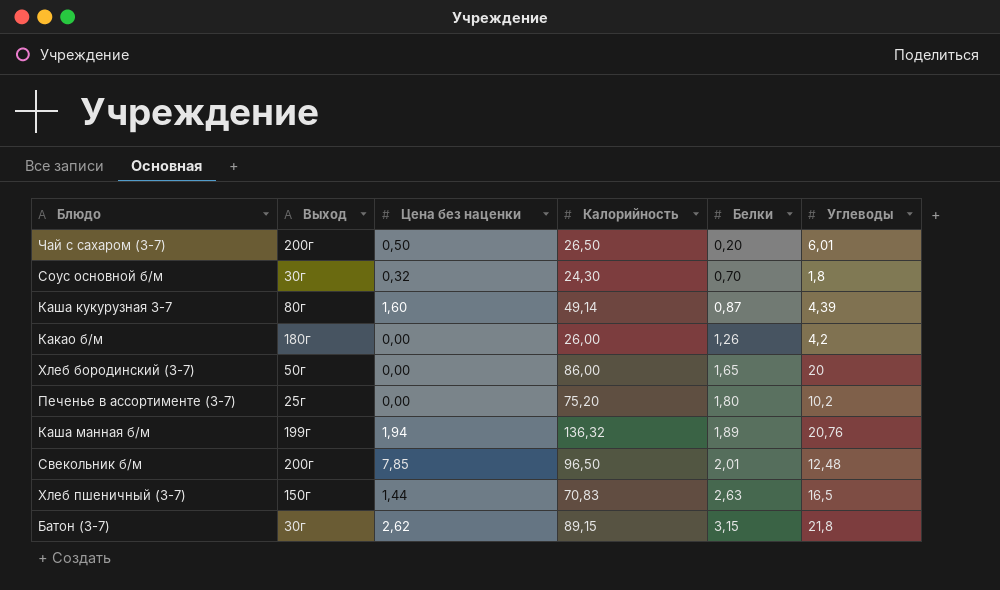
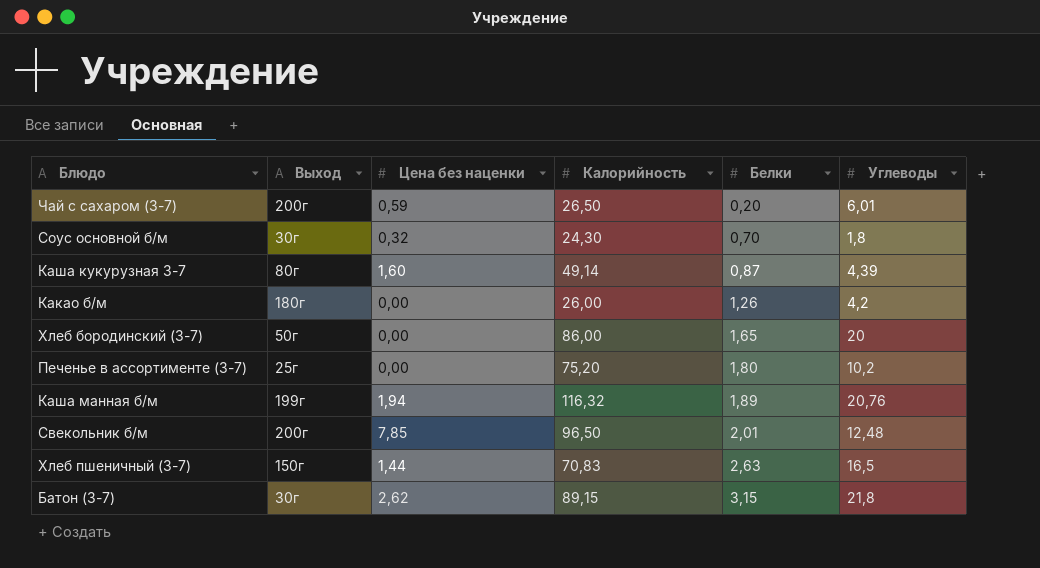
Чай с сахаром (3-7) | Цена без наценки: 0,50 -> 0,59
Каша манная б/м | Калорийность: 136,32 -> 116,32

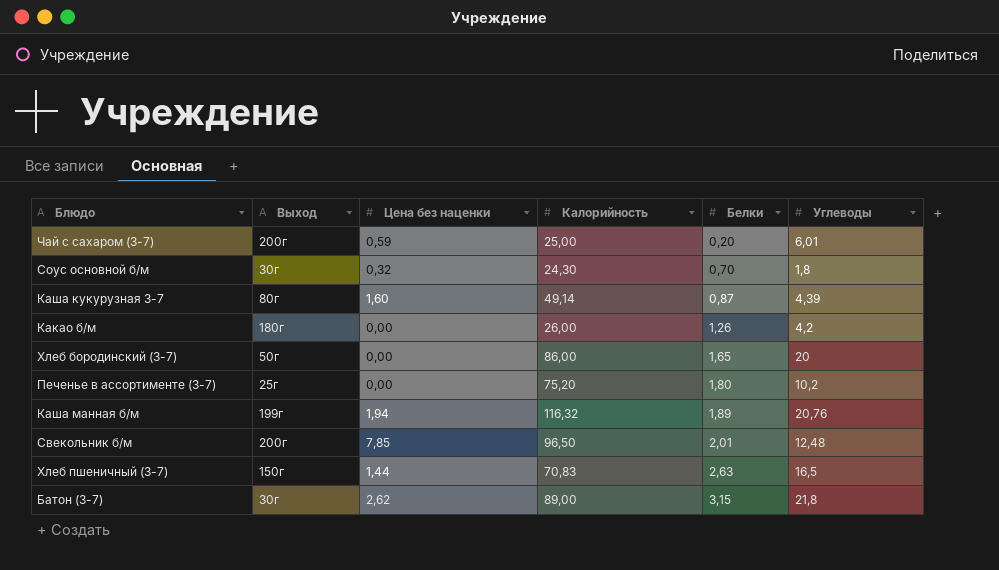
Чай с сахаром (3-7) | Калорийность: 26,50 -> 25,00
Батон (3-7) | Калорийность: 89,15 -> 89,00

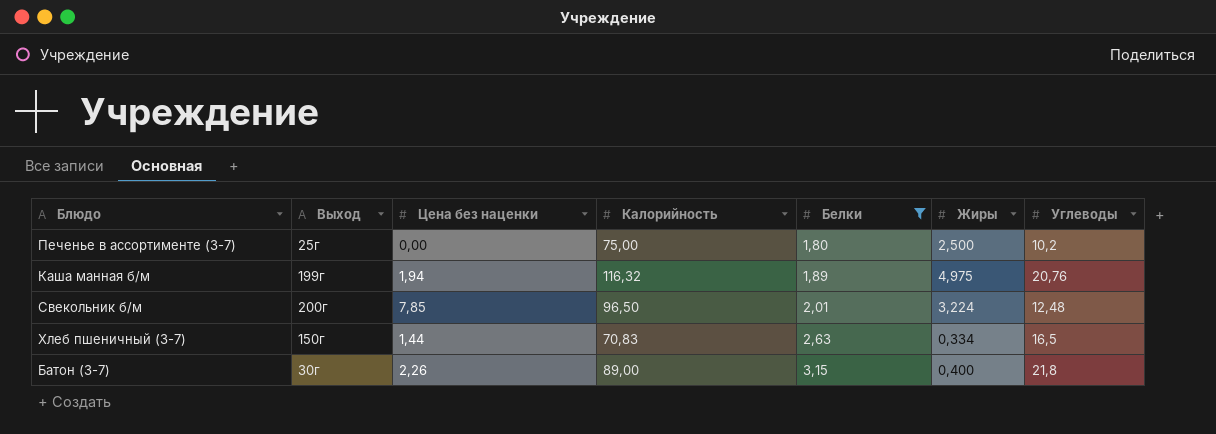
filter: none -> Белки >= 1,80
column Жиры | position: none -> 6
Печенье в ассортименте (3-7) | Калорийность: 75,20 -> 75,00
Батон (3-7) | Цена без наценки: 2,62 -> 2,26

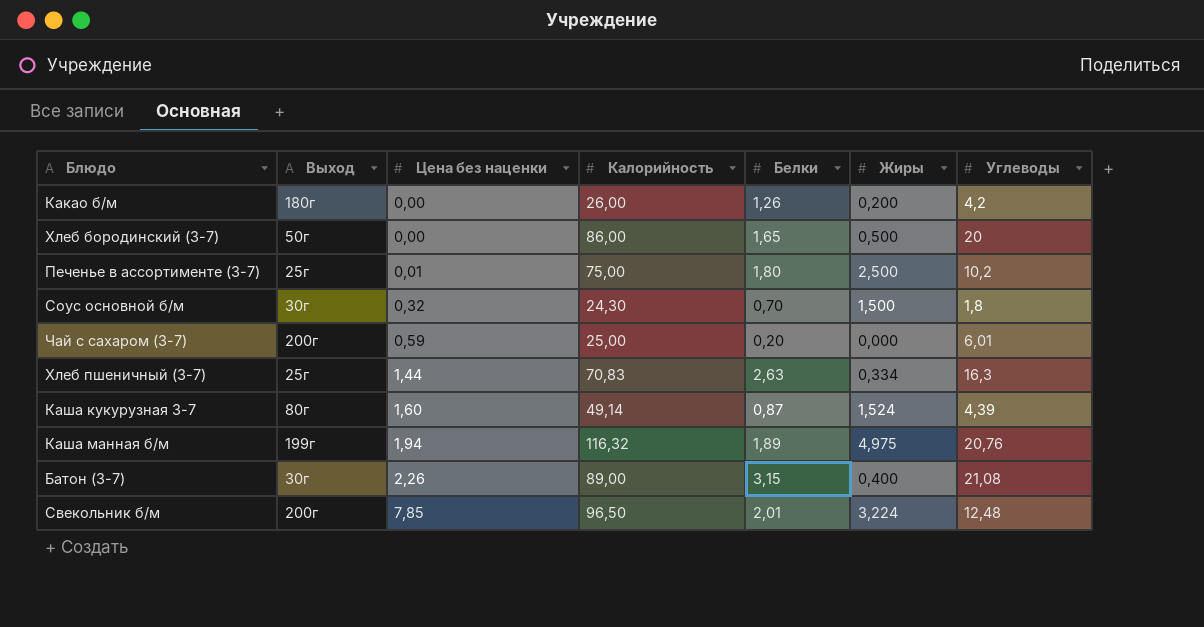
filter: Белки >= 1,80 -> none
row order: Белки ascending -> Цена без наценки ascending
Печенье в ассортименте (3-7) | Цена без наценки: 0,00 -> 0,01
Хлеб пшеничный (3-7) | Выход: 150г -> 25г
Хлеб пшеничный (3-7) | Углеводы: 16,5 -> 16,3
Батон (3-7) | Углеводы: 21,8 -> 21,08

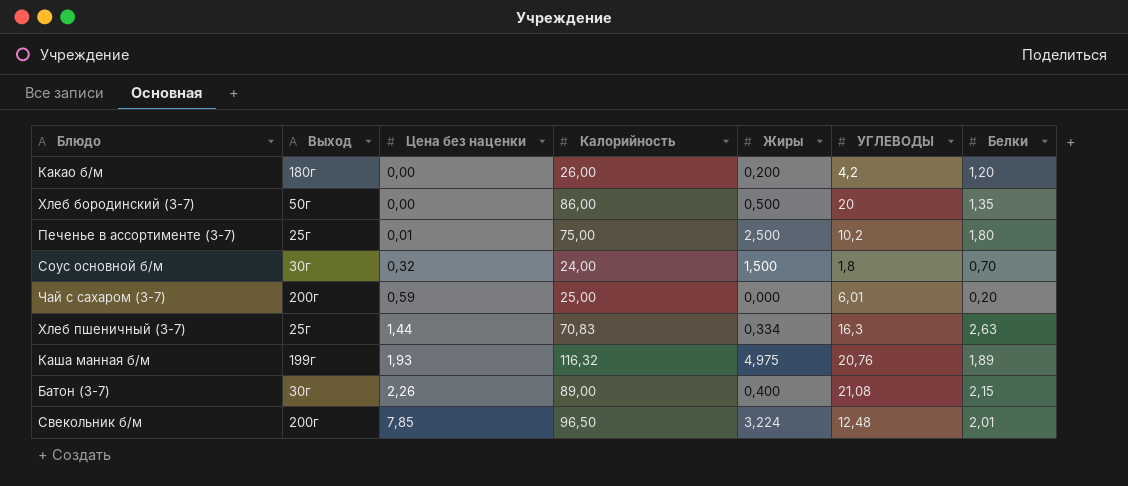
column name: Углеводы -> УГЛЕВОДЫ
column Белки | position: 5 -> 7
row Каша кукурузная 3-7: 80г | 1,60 | 49,14 | 0,87 | 1,524 | 4,39 -> none
Какао б/м | Белки: 1,26 -> 1,20
Хлеб бородинский (3-7) | Белки: 1,65 -> 1,35
Соус основной б/м | Калорийность: 24,30 -> 24,00
Каша манная б/м | Цена без наценки: 1,94 -> 1,93
Батон (3-7) | Белки: 3,15 -> 2,15

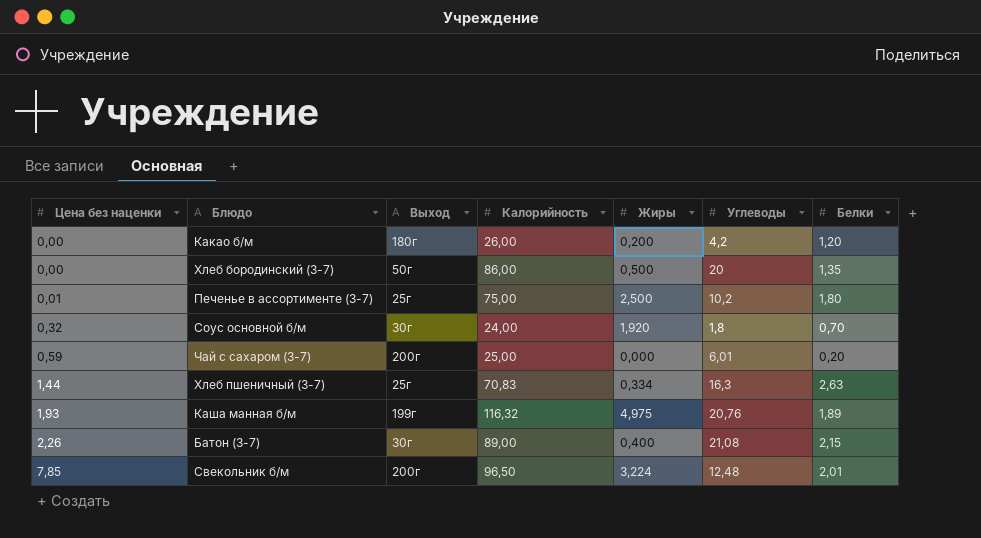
column Цена без наценки | position: 3 -> 1
column name: УГЛЕВОДЫ -> Углеводы
Соус основной б/м | Жиры: 1,500 -> 1,920

